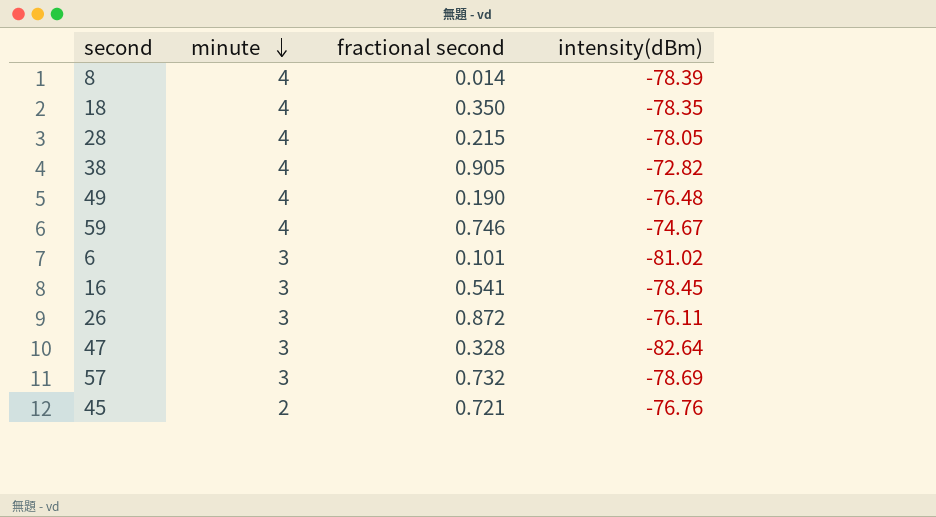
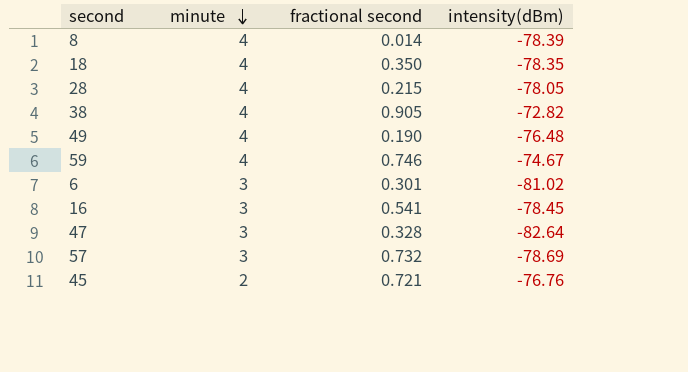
row 26: 3 | 0.872 | -76.11 -> none
6 | fractional second: 0.101 -> 0.301

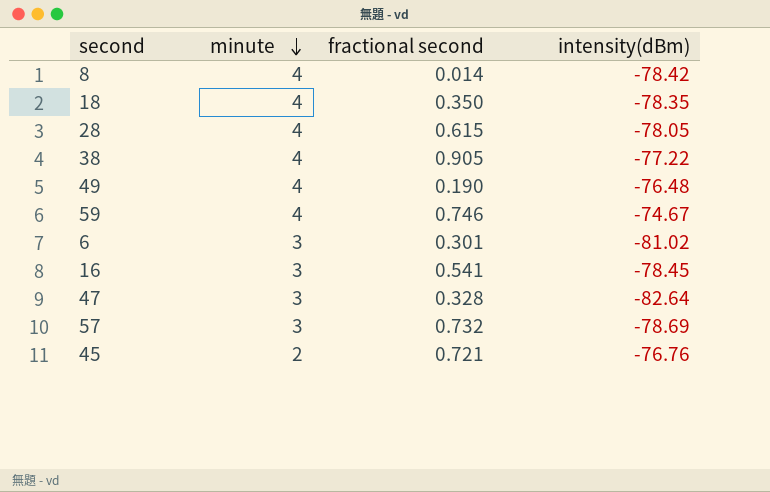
8 | intensity(dBm): -78.39 -> -78.42
28 | fractional second: 0.215 -> 0.615
38 | intensity(dBm): -72.82 -> -77.22

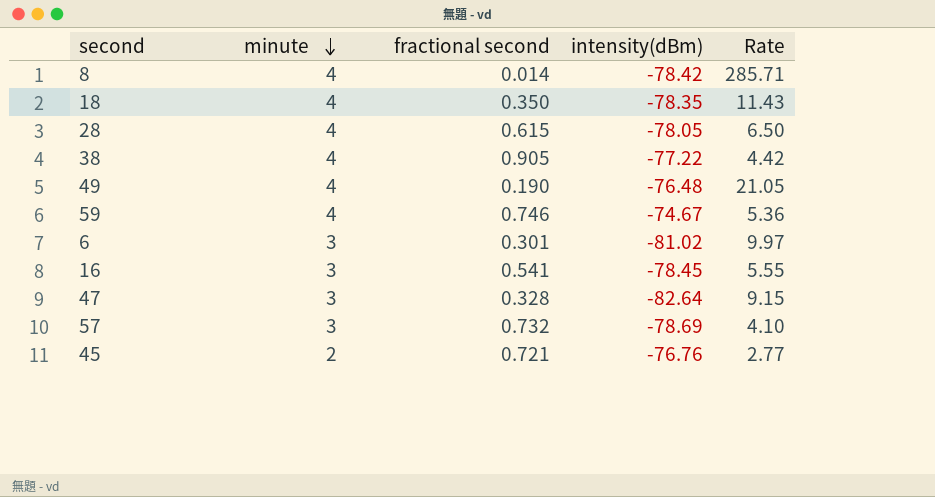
column Rate | formula: none -> [minute] / [fractional second]

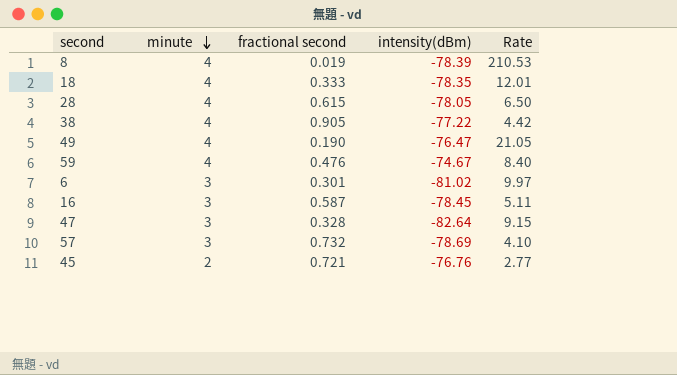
8 | fractional second: 0.014 -> 0.019
8 | intensity(dBm): -78.42 -> -78.39
8 | Rate: 285.71 -> 210.53
18 | fractional second: 0.350 -> 0.333
18 | Rate: 11.43 -> 12.01
49 | intensity(dBm): -76.48 -> -76.47
59 | fractional second: 0.746 -> 0.476
59 | Rate: 5.36 -> 8.40
16 | fractional second: 0.541 -> 0.587
16 | Rate: 5.55 -> 5.11

